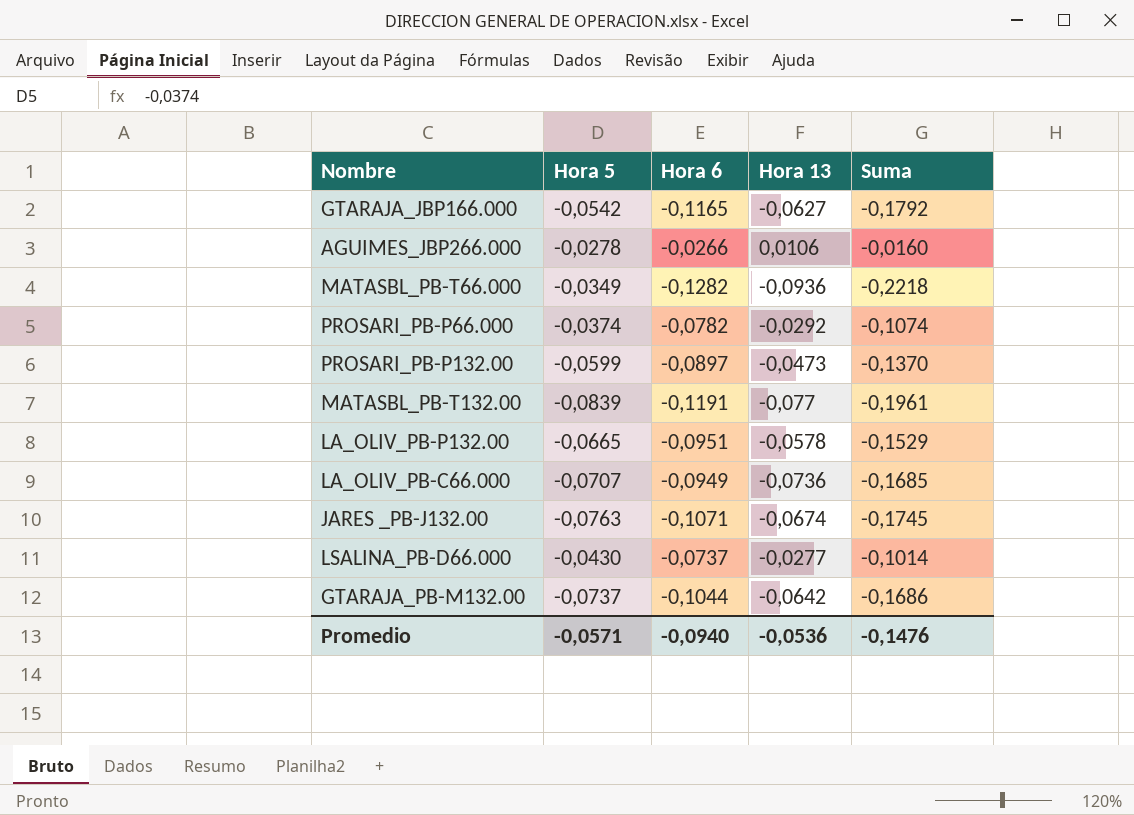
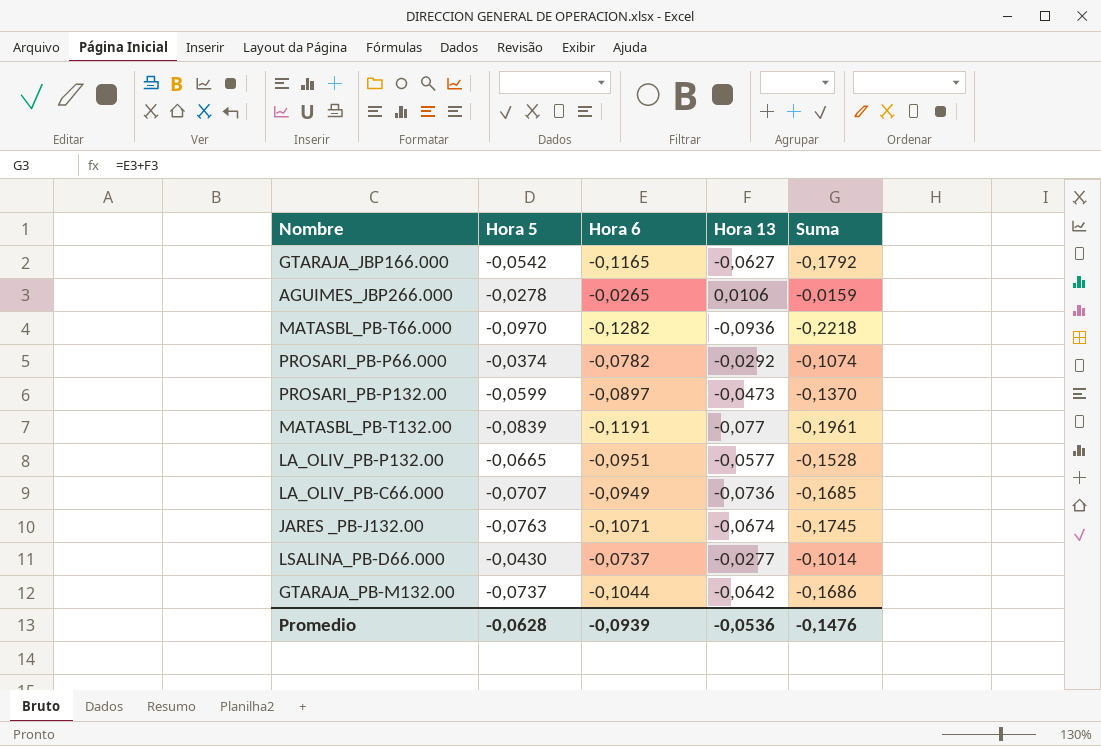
AGUIMES_JBP266.000 | Hora 6: -0,0266 -> -0,0265
AGUIMES_JBP266.000 | Suma: -0,0160 -> -0,0159
MATASBL_PB-T66.000 | Hora 5: -0,0349 -> -0,0970
LA_OLIV_PB-P132.00 | Hora 13: -0,0578 -> -0,0577
LA_OLIV_PB-P132.00 | Suma: -0,1529 -> -0,1528
Promedio | Hora 5: -0,0571 -> -0,0628
Promedio | Hora 6: -0,0940 -> -0,0939

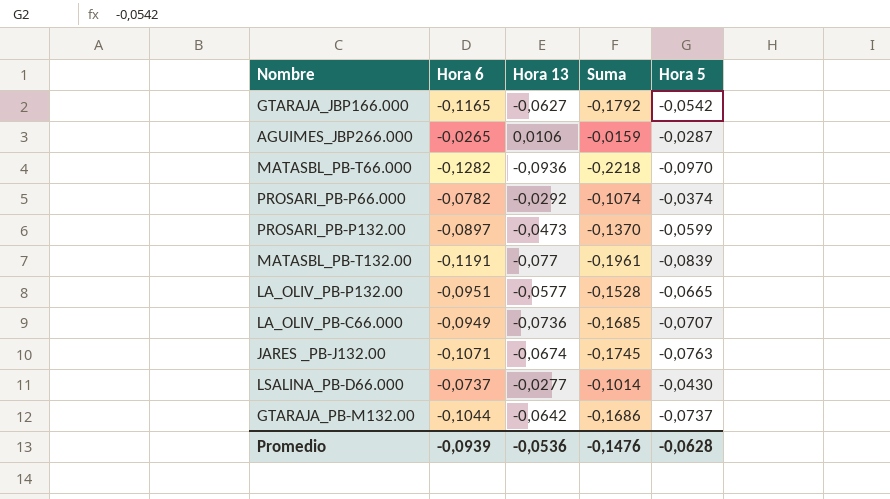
column Hora 5 | position: 2 -> 5
AGUIMES_JBP266.000 | Hora 5: -0,0278 -> -0,0287

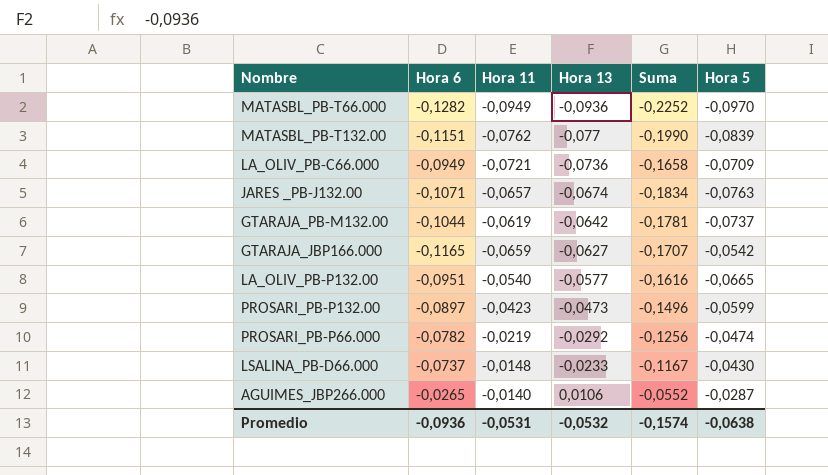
row order: none -> Hora 13 ascending
column Hora 11 | position: none -> 3
column Suma | formula: [Hora 6] + [Hora 13] -> [Hora 6] + [Hora 5]
MATASBL_PB-T132.00 | Hora 6: -0,1191 -> -0,1151
LA_OLIV_PB-C66.000 | Hora 5: -0,0707 -> -0,0709
PROSARI_PB-P66.000 | Hora 5: -0,0374 -> -0,0474
LSALINA_PB-D66.000 | Hora 13: -0,0277 -> -0,0233
Promedio | Hora 6: -0,0939 -> -0,0936
Promedio | Hora 13: -0,0536 -> -0,0532
Promedio | Suma: -0,1476 -> -0,1574
Promedio | Hora 5: -0,0628 -> -0,0638

